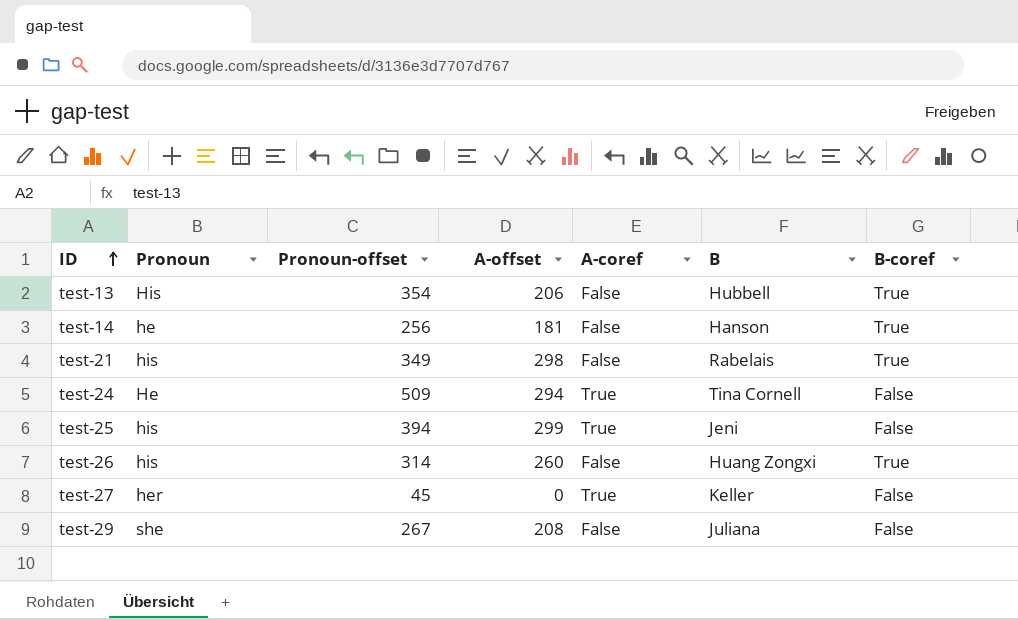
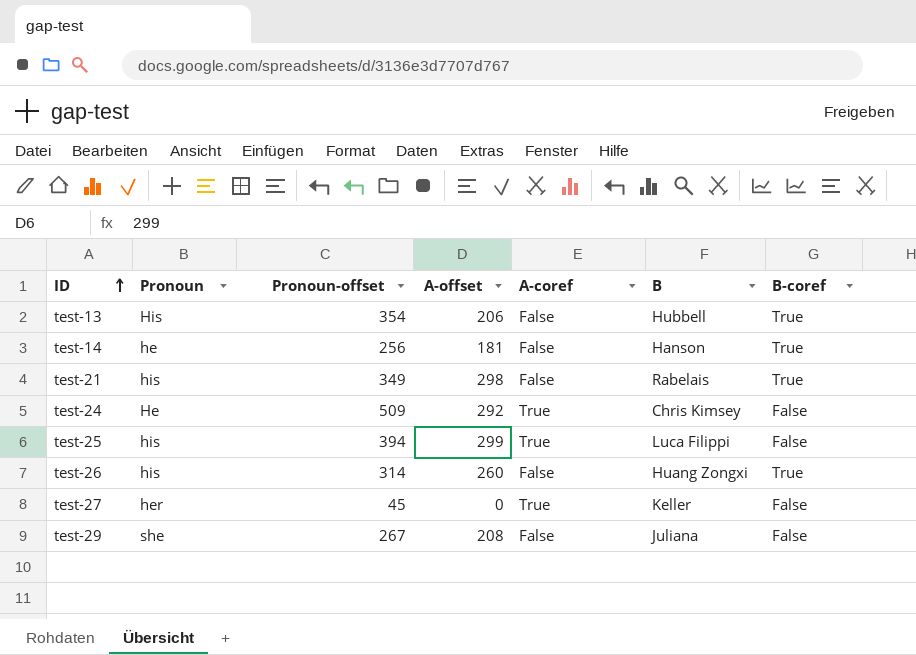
test-24 | A-offset: 294 -> 292
test-24 | B: Tina Cornell -> Chris Kimsey
test-25 | B: Jeni -> Luca Filippi

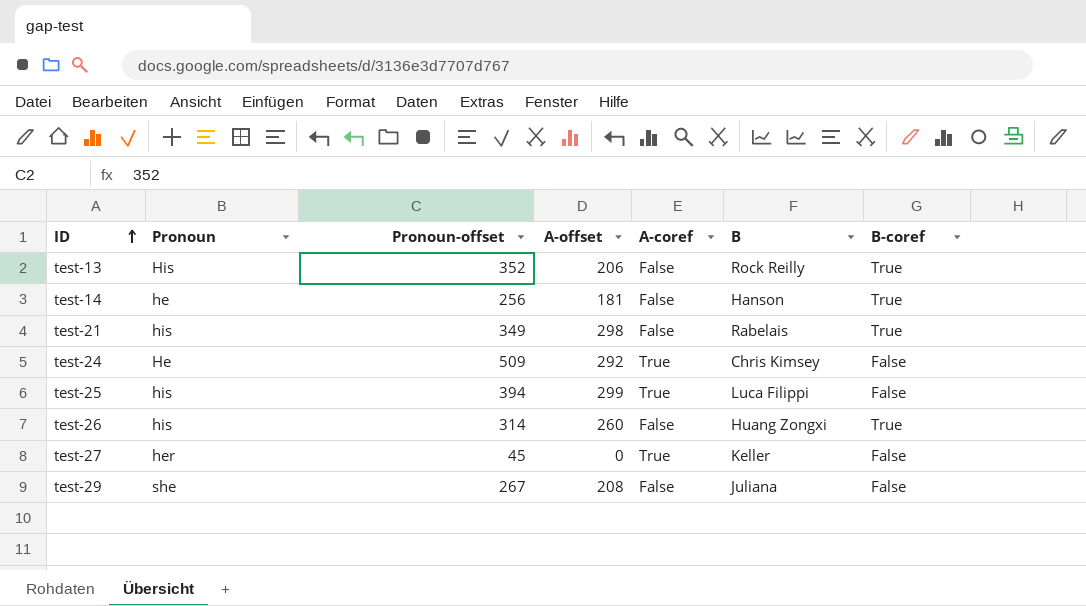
test-13 | Pronoun-offset: 354 -> 352
test-13 | B: Hubbell -> Rock Reilly

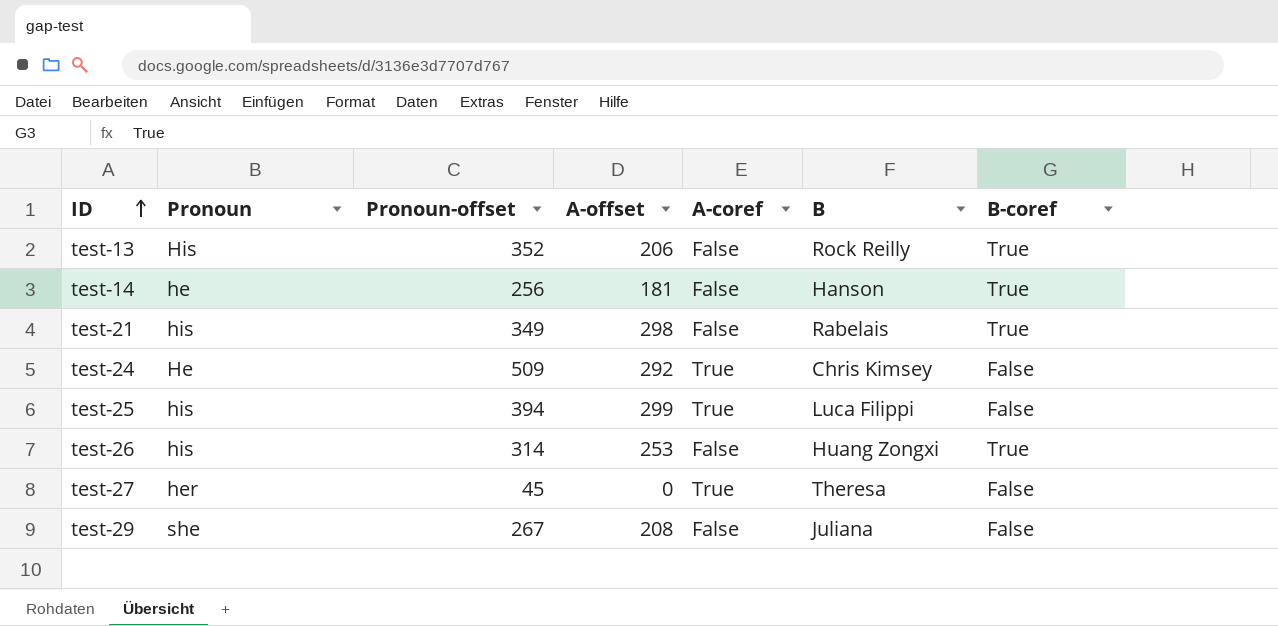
test-26 | A-offset: 260 -> 253
test-27 | B: Keller -> Theresa

